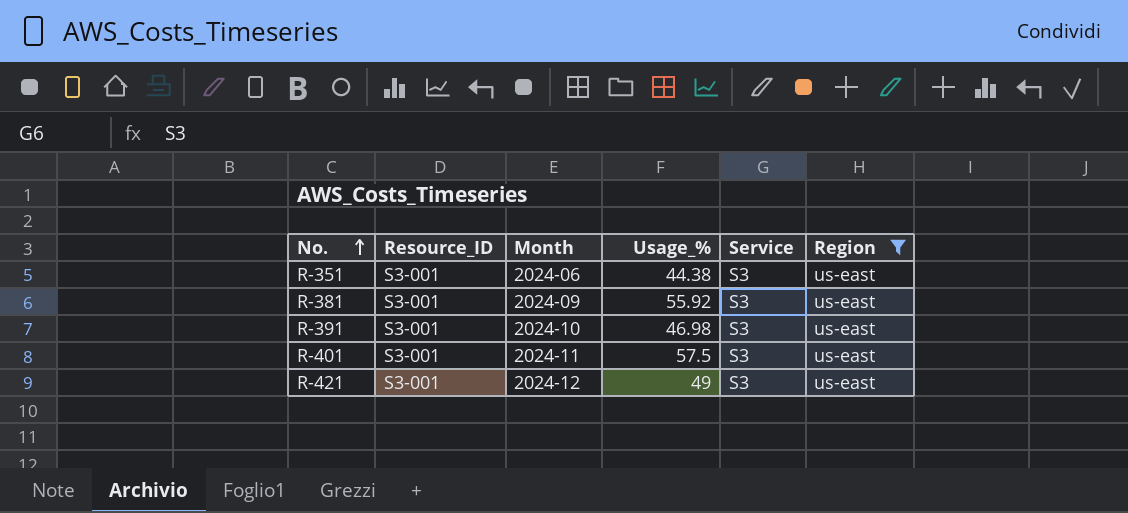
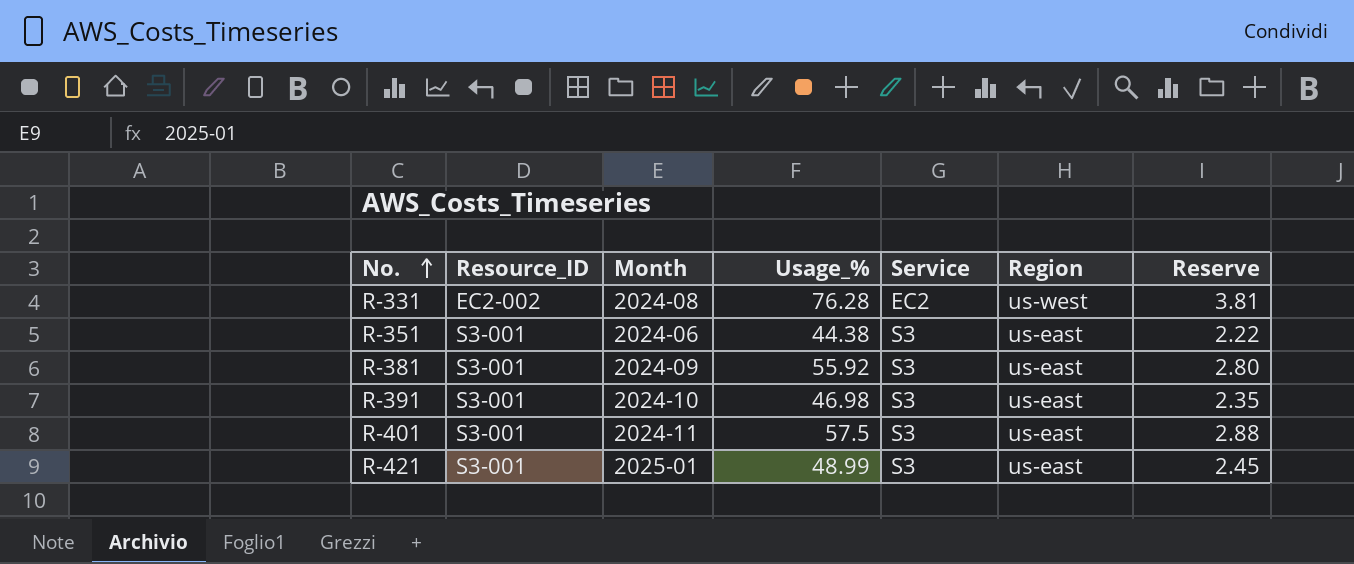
filter: Region = us-east -> none
column Reserve | formula: none -> [Usage_%] * 0.05
R-421 | Month: 2024-12 -> 2025-01
R-421 | Usage_%: 49 -> 48.99

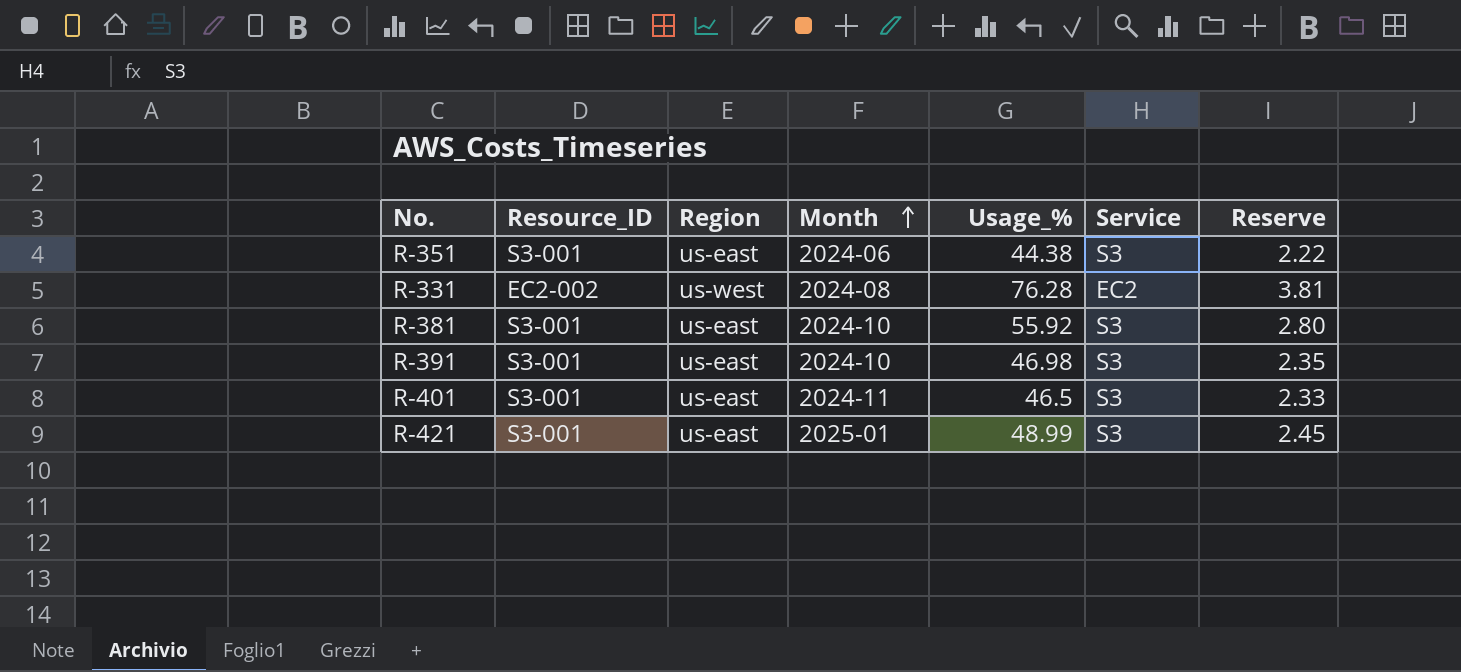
row order: No. ascending -> Month ascending
column Region | position: 6 -> 3
R-381 | Month: 2024-09 -> 2024-10
R-401 | Usage_%: 57.5 -> 46.5
R-401 | Reserve: 2.88 -> 2.33

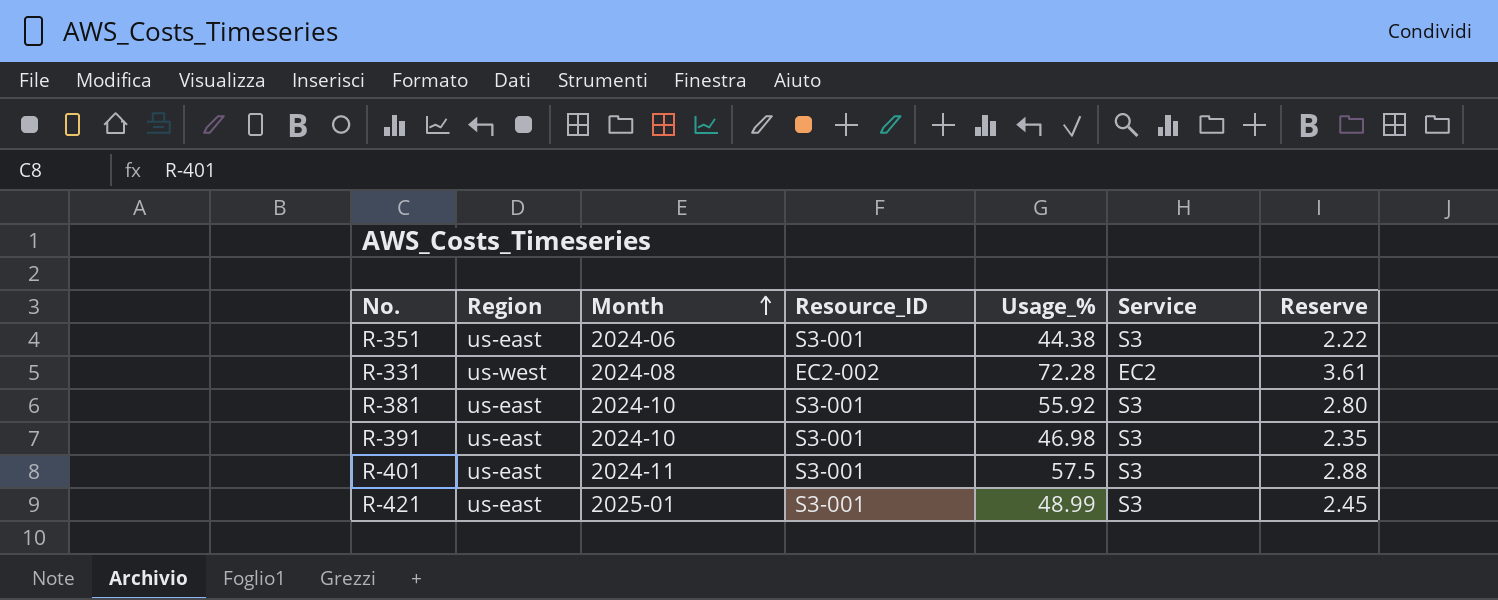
column Resource_ID | position: 2 -> 4
R-331 | Usage_%: 76.28 -> 72.28
R-331 | Reserve: 3.81 -> 3.61
R-401 | Usage_%: 46.5 -> 57.5
R-401 | Reserve: 2.33 -> 2.88

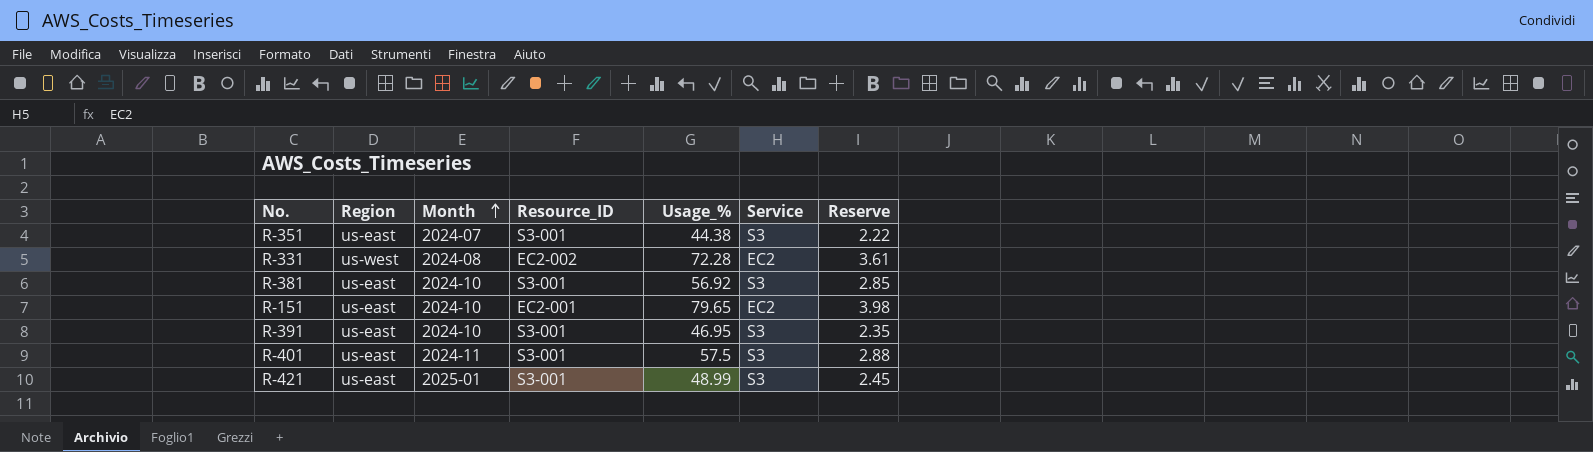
R-351 | Month: 2024-06 -> 2024-07
R-381 | Usage_%: 55.92 -> 56.92
R-381 | Reserve: 2.80 -> 2.85
row R-151: none -> us-east | 2024-10 | EC2-001 | 79.65 | EC2 | 3.98
R-391 | Usage_%: 46.98 -> 46.95

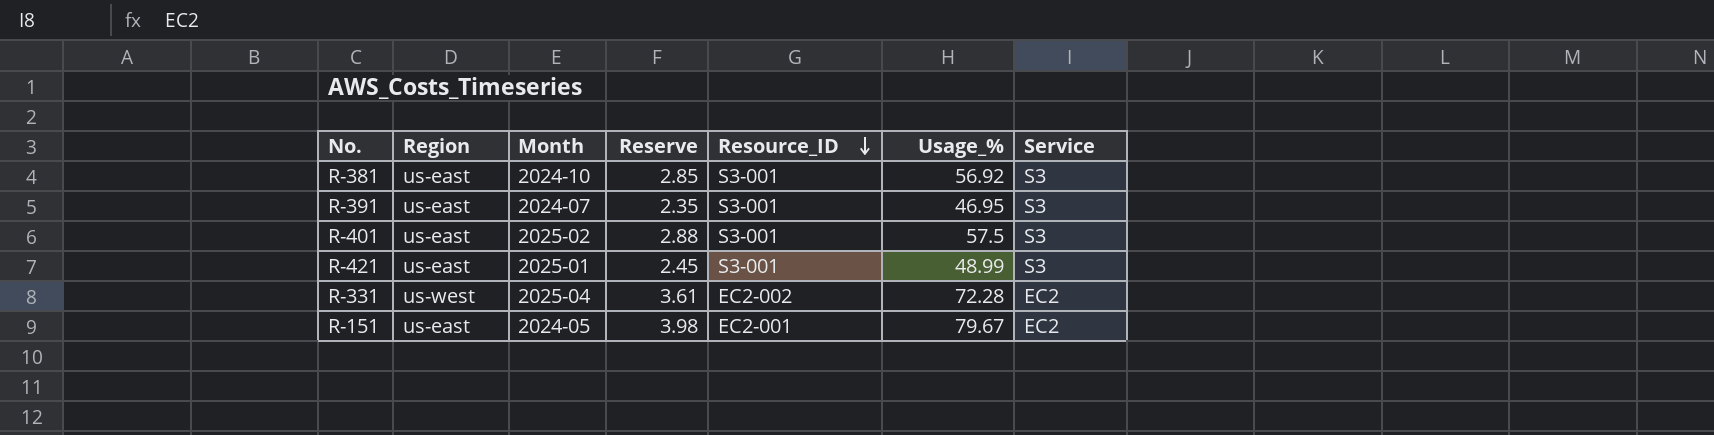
row order: Month ascending -> Resource_ID descending
column Reserve | position: 7 -> 4
row R-351: us-east | 2024-07 | S3-001 | 44.38 | S3 | 2.22 -> none
R-391 | Month: 2024-10 -> 2024-07
R-401 | Month: 2024-11 -> 2025-02
R-331 | Month: 2024-08 -> 2025-04
R-151 | Month: 2024-10 -> 2024-05
R-151 | Usage_%: 79.65 -> 79.67

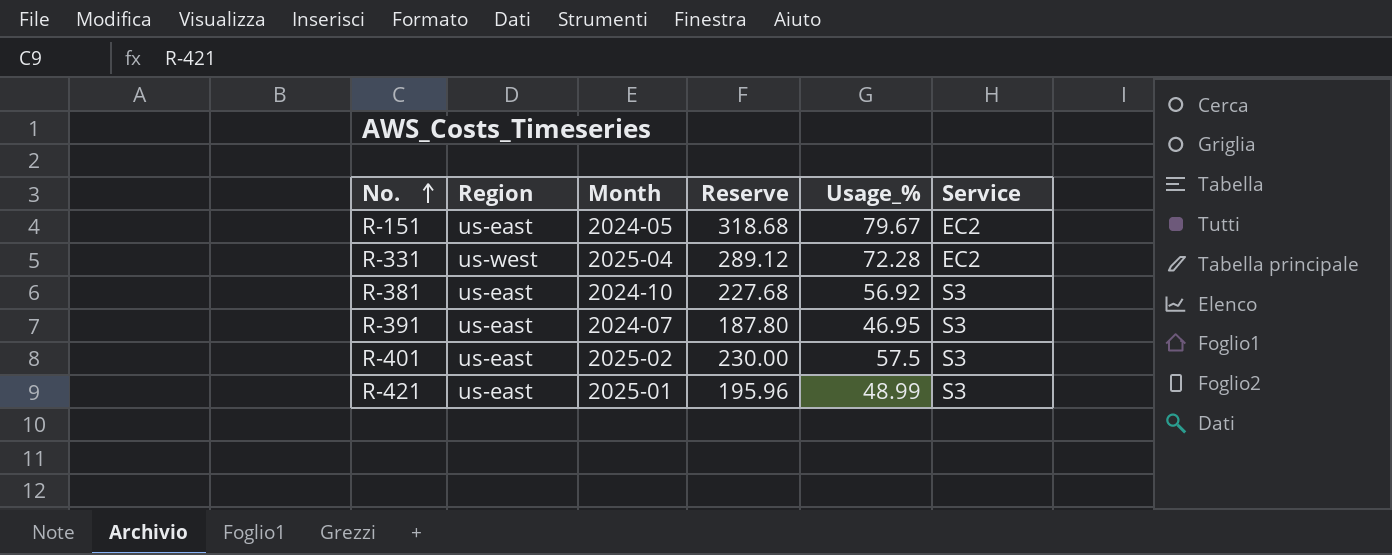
row order: Resource_ID descending -> No. ascending
column Resource_ID | position: 5 -> none
column Reserve | formula: [Usage_%] * 0.05 -> [Usage_%] * 4

